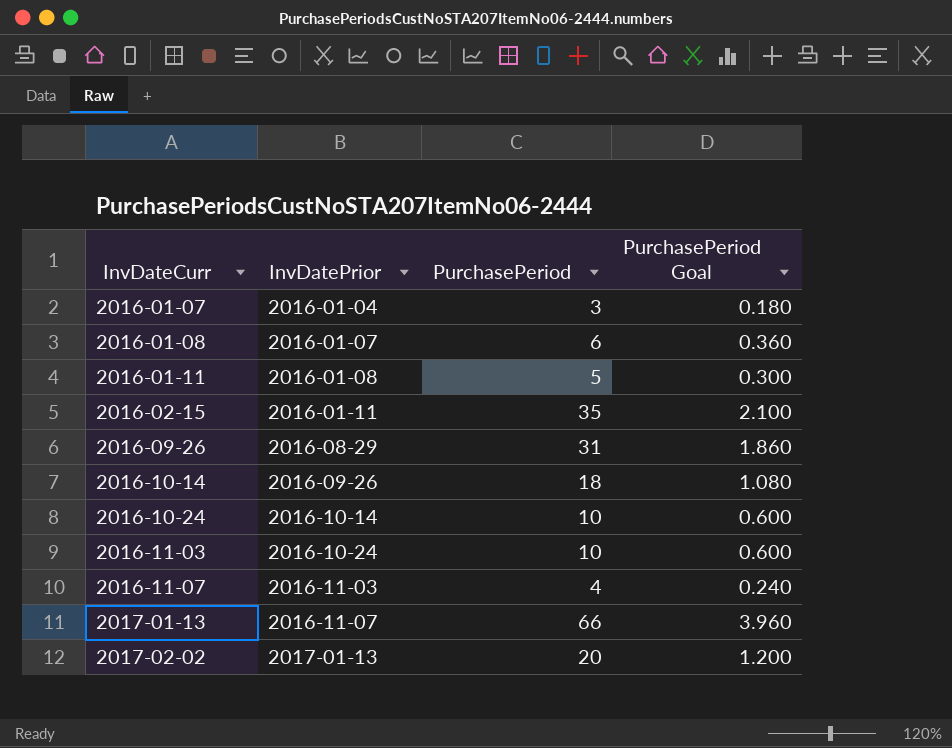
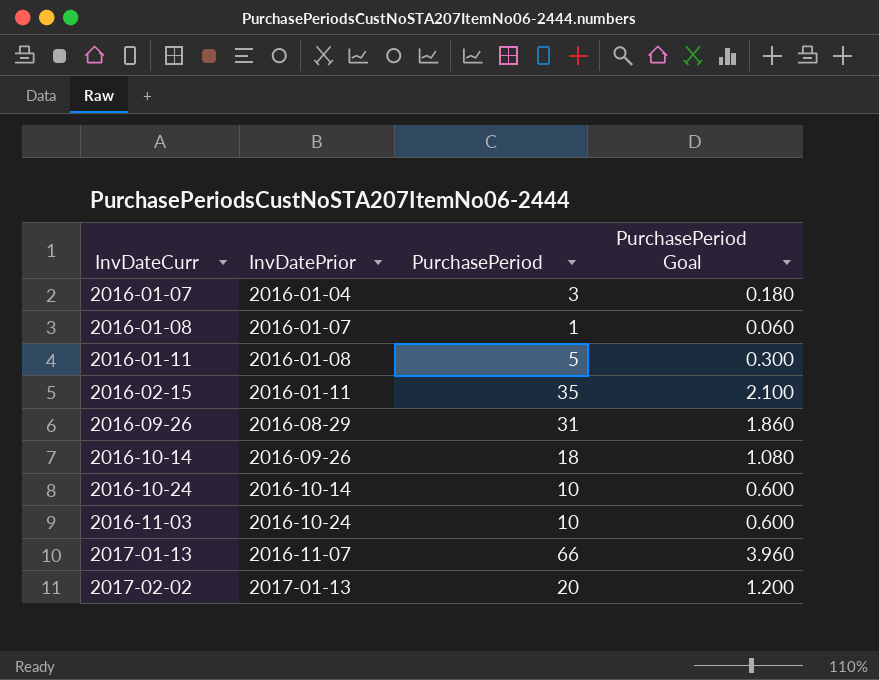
row 2016-11-07: 2016-11-03 | 4 | 0.240 -> none
2016-01-08 | PurchasePeriod: 6 -> 1
2016-01-08 | PurchasePeriod Goal: 0.360 -> 0.060

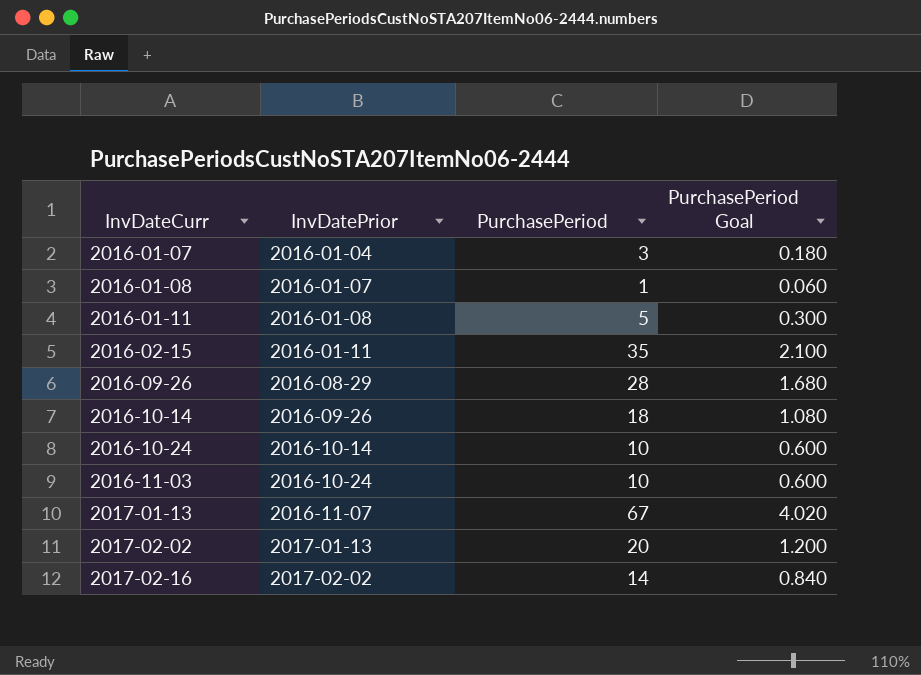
2016-09-26 | PurchasePeriod: 31 -> 28
2016-09-26 | PurchasePeriod Goal: 1.860 -> 1.680
2017-01-13 | PurchasePeriod: 66 -> 67
2017-01-13 | PurchasePeriod Goal: 3.960 -> 4.020
row 2017-02-16: none -> 2017-02-02 | 14 | 0.840

